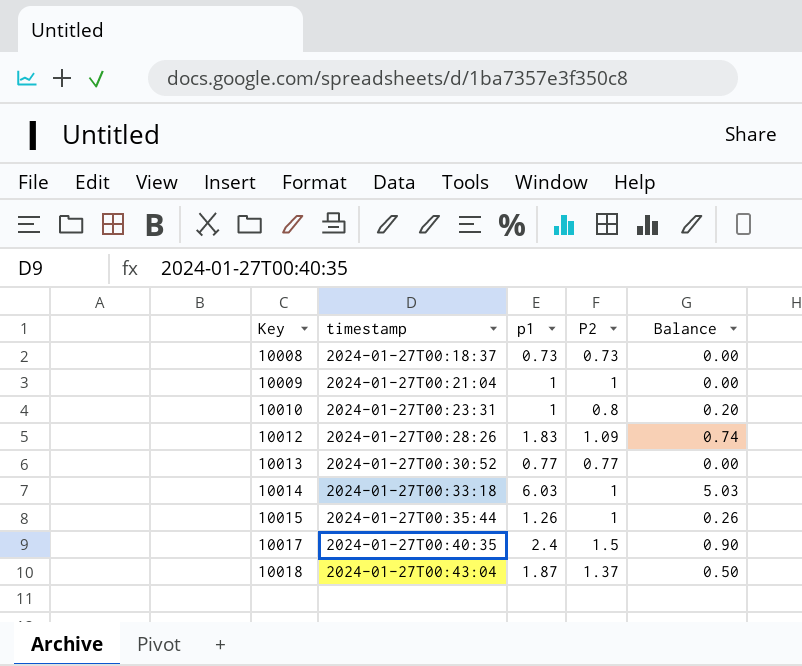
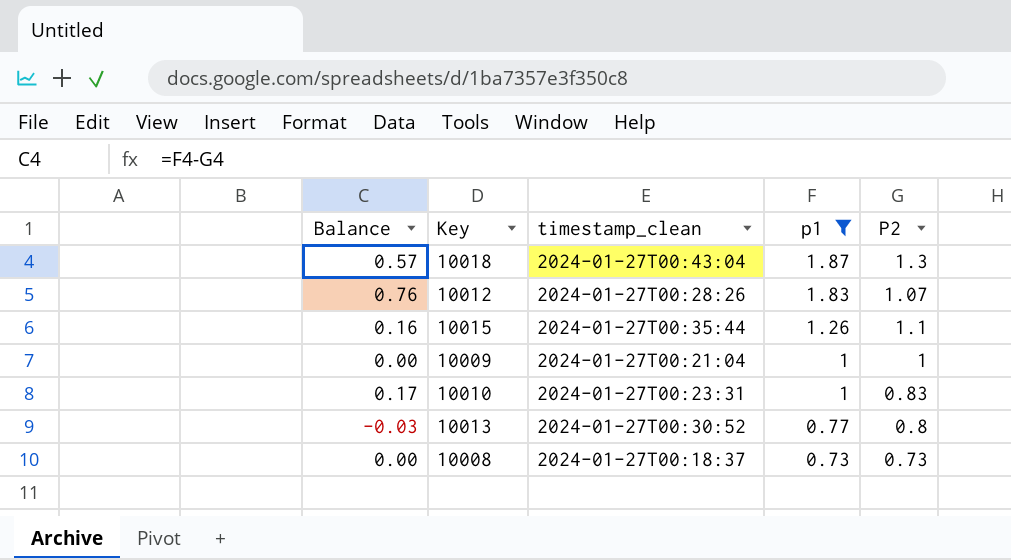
filter: none -> p1 <= 1.87
row order: Key ascending -> p1 descending
column Balance | position: 5 -> 1
column name: timestamp -> timestamp_clean
10018 | Balance: 0.50 -> 0.57
10018 | P2: 1.37 -> 1.3
10012 | Balance: 0.74 -> 0.76
10012 | P2: 1.09 -> 1.07
10015 | Balance: 0.26 -> 0.16
10015 | P2: 1 -> 1.1
10010 | Balance: 0.20 -> 0.17
10010 | P2: 0.8 -> 0.83
10013 | Balance: 0.00 -> -0.03
10013 | P2: 0.77 -> 0.8

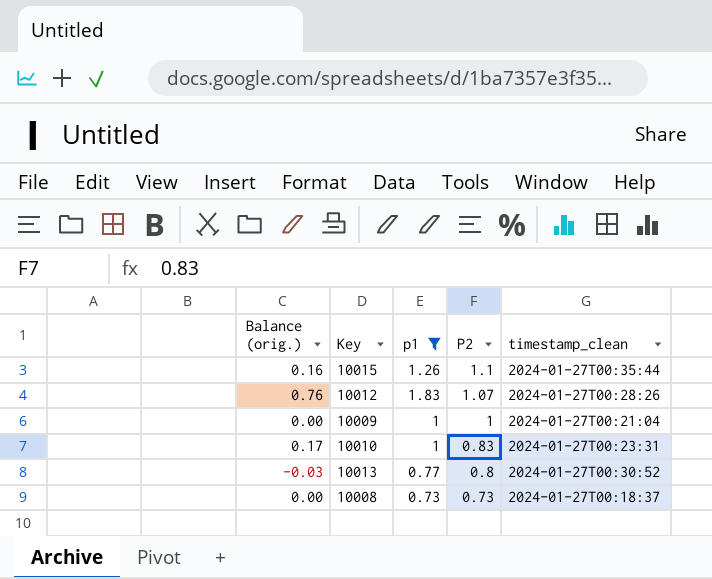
row order: p1 descending -> P2 descending
column name: Balance -> Balance (orig.)
column timestamp_clean | position: 3 -> 5
row 10018: 0.57 | 2024-01-27T00:43:04 | 1.87 | 1.3 -> none

